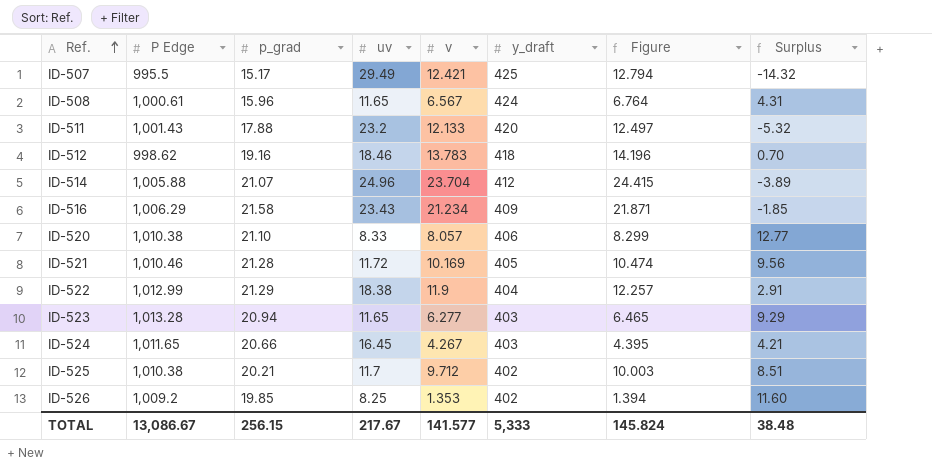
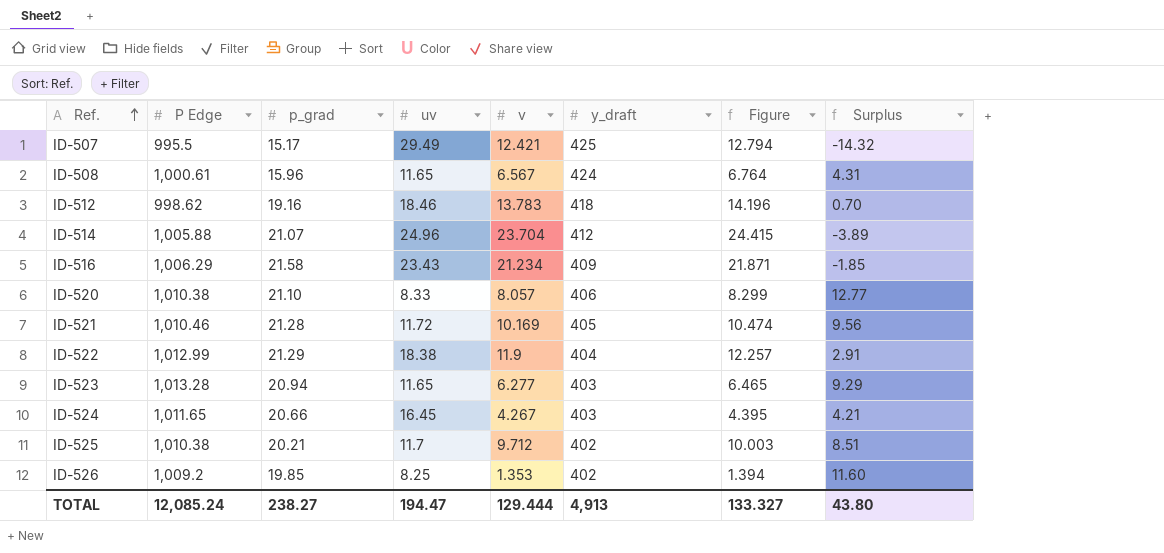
row ID-511: 1,001.43 | 17.88 | 23.2 | 12.133 | 420 | 12.497 | -5.32 -> none
TOTAL | P Edge: 13,086.67 -> 12,085.24
TOTAL | p_grad: 256.15 -> 238.27
TOTAL | uv: 217.67 -> 194.47
TOTAL | v: 141.577 -> 129.444
TOTAL | y_draft: 5,333 -> 4,913
TOTAL | Figure: 145.824 -> 133.327
TOTAL | Surplus: 38.48 -> 43.80

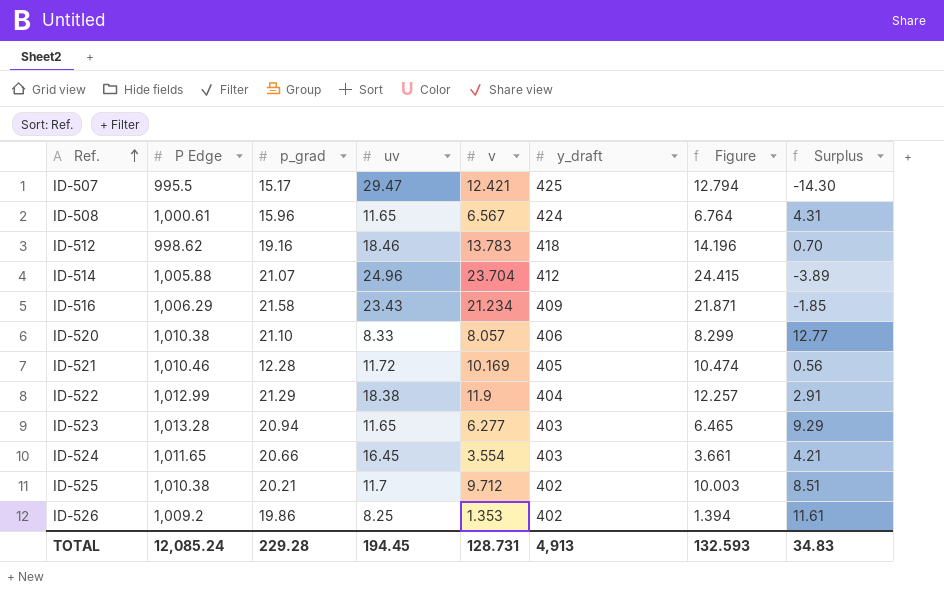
ID-507 | uv: 29.49 -> 29.47
ID-507 | Surplus: -14.32 -> -14.30
ID-521 | p_grad: 21.28 -> 12.28
ID-521 | Surplus: 9.56 -> 0.56
ID-524 | v: 4.267 -> 3.554
ID-524 | Figure: 4.395 -> 3.661
ID-526 | p_grad: 19.85 -> 19.86
ID-526 | Surplus: 11.60 -> 11.61
TOTAL | p_grad: 238.27 -> 229.28
TOTAL | uv: 194.47 -> 194.45
TOTAL | v: 129.444 -> 128.731
TOTAL | Figure: 133.327 -> 132.593
TOTAL | Surplus: 43.80 -> 34.83

